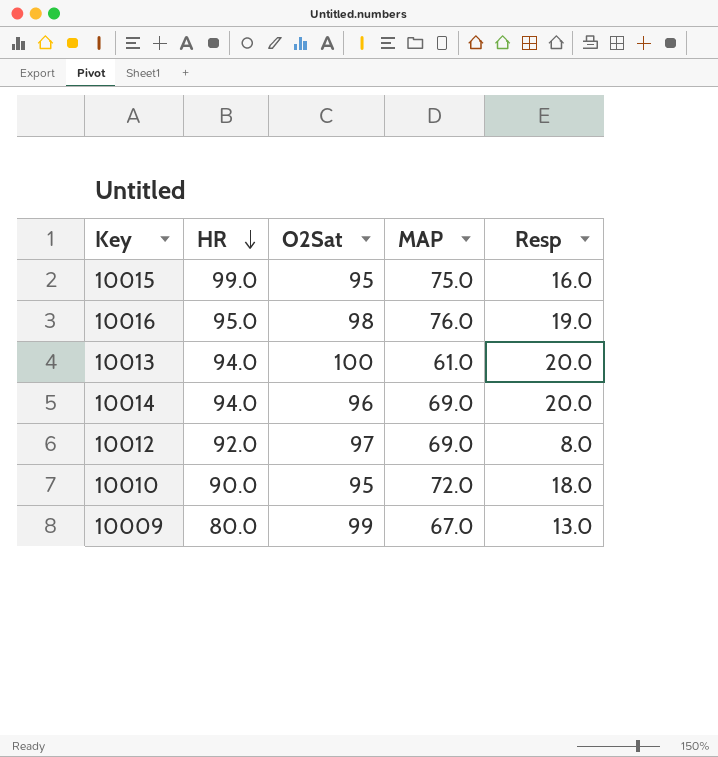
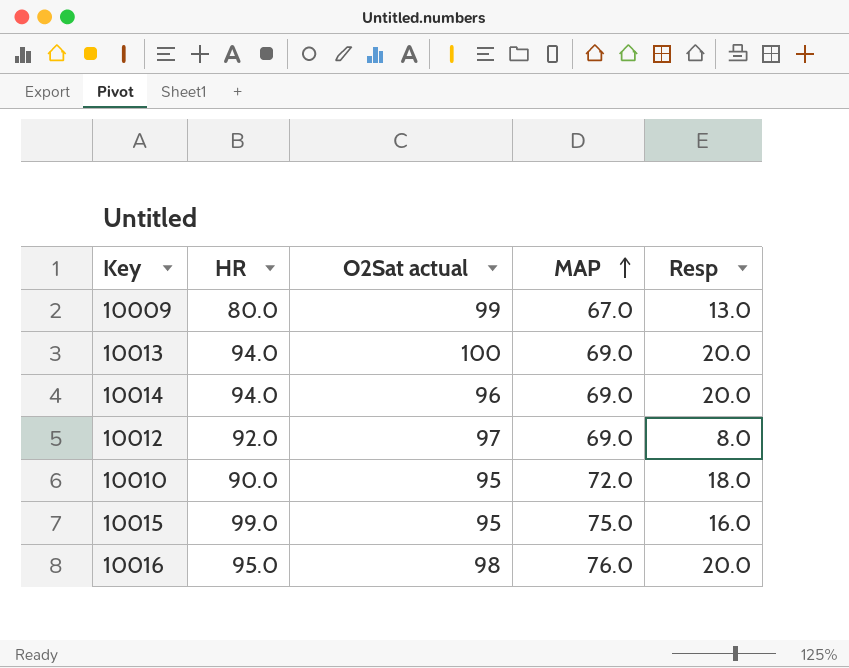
row order: HR descending -> MAP ascending
column name: O2Sat -> O2Sat actual
10013 | MAP: 61.0 -> 69.0
10016 | Resp: 19.0 -> 20.0

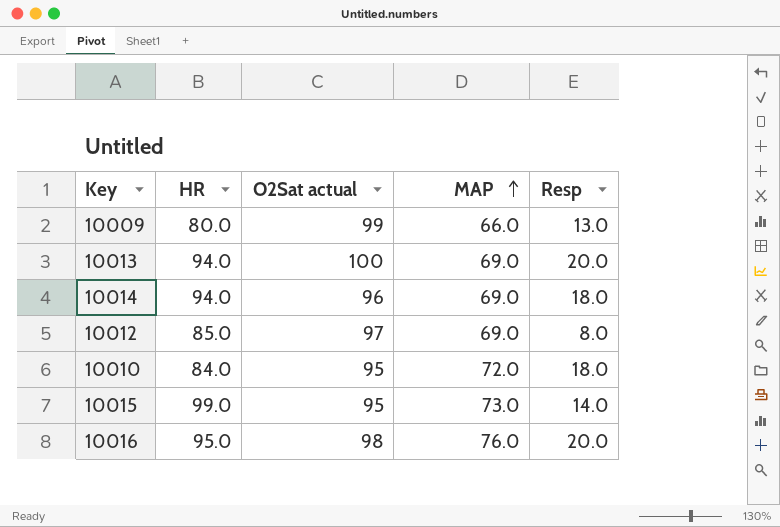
10009 | MAP: 67.0 -> 66.0
10014 | Resp: 20.0 -> 18.0
10012 | HR: 92.0 -> 85.0
10010 | HR: 90.0 -> 84.0
10015 | MAP: 75.0 -> 73.0
10015 | Resp: 16.0 -> 14.0

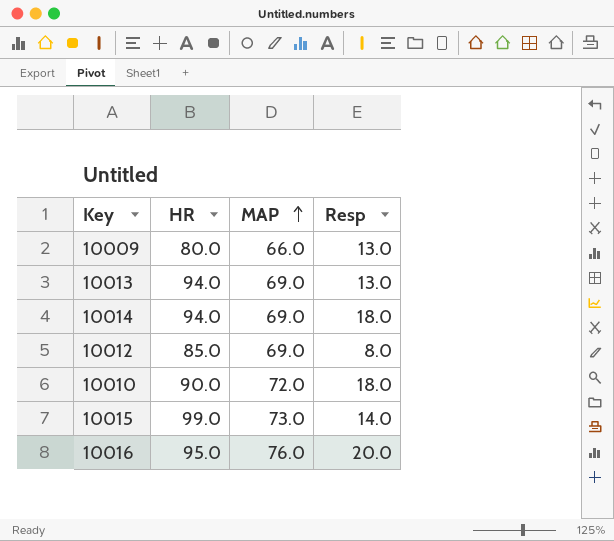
column O2Sat actual | position: 3 -> none
10013 | Resp: 20.0 -> 13.0
10010 | HR: 84.0 -> 90.0

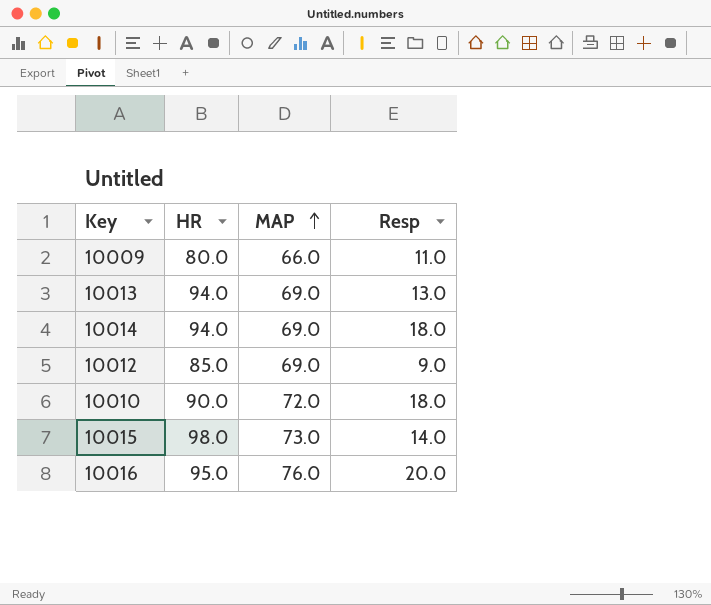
10009 | Resp: 13.0 -> 11.0
10012 | Resp: 8.0 -> 9.0
10015 | HR: 99.0 -> 98.0

